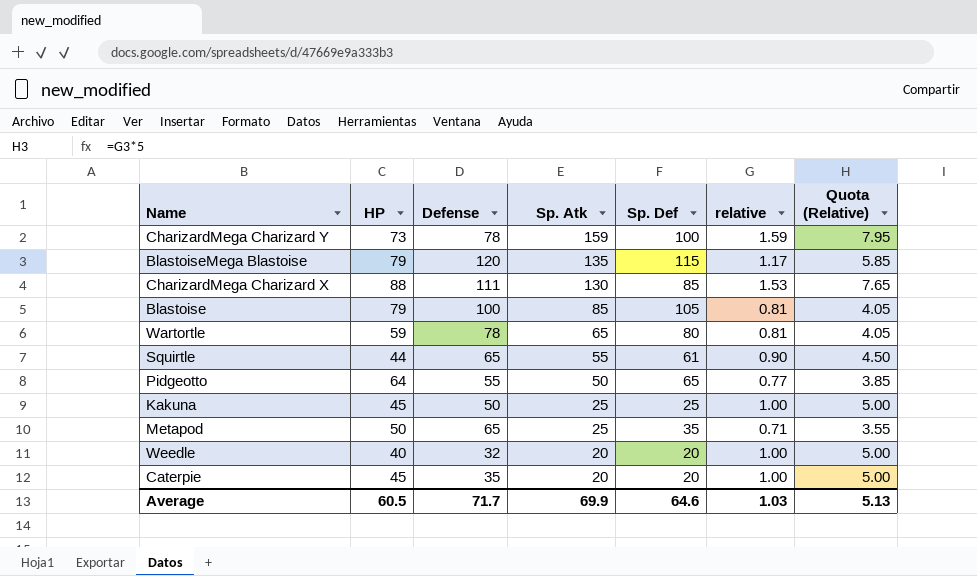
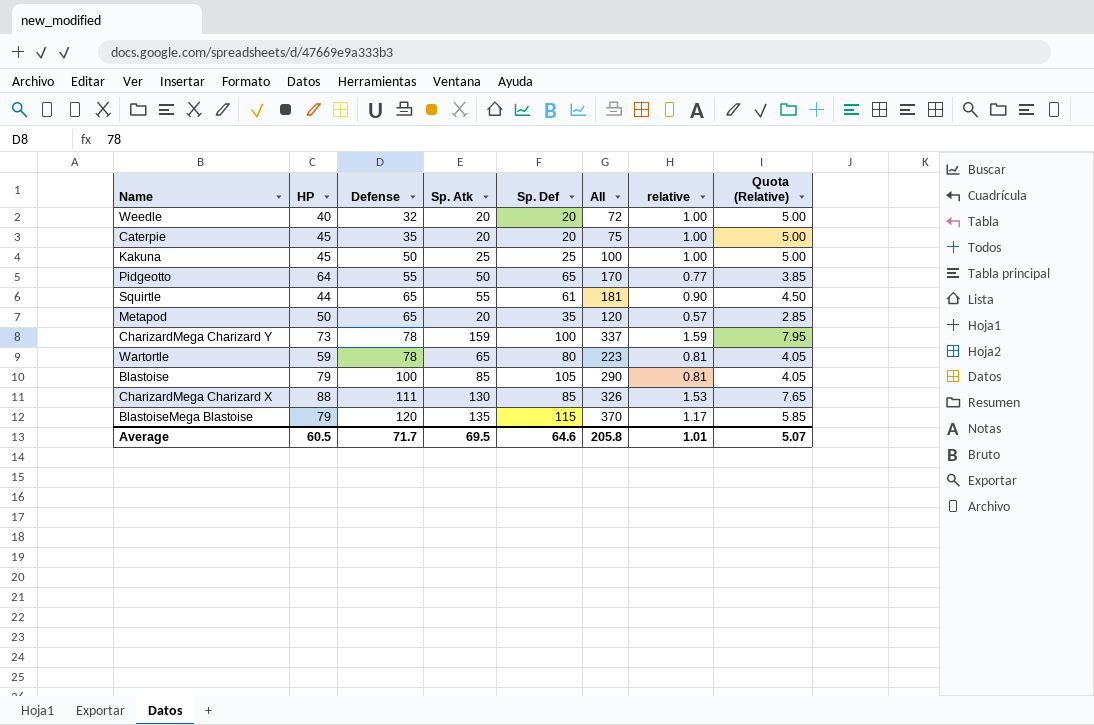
row order: Sp. Atk descending -> Defense ascending
column All | formula: none -> [Defense] + [Sp. Atk] + [Sp. Def]
Metapod | Sp. Atk: 25 -> 20
Metapod | relative: 0.71 -> 0.57
Metapod | Quota (Relative): 3.55 -> 2.85
Average | Sp. Atk: 69.9 -> 69.5
Average | relative: 1.03 -> 1.01
Average | Quota (Relative): 5.13 -> 5.07

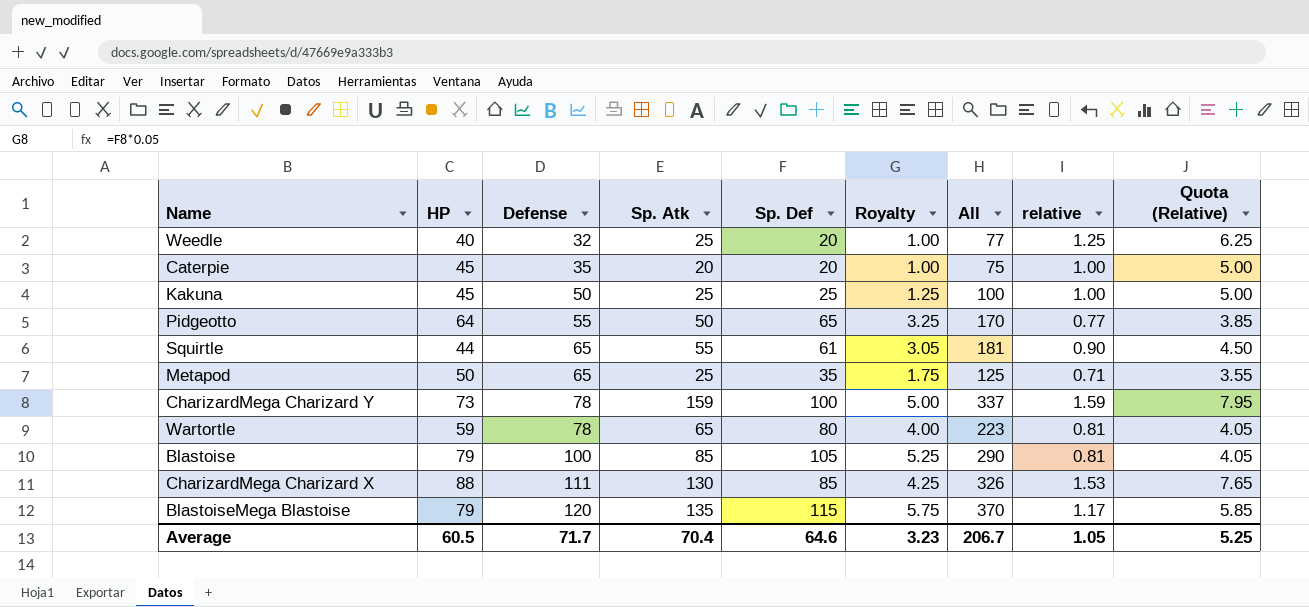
column Royalty | formula: none -> [Sp. Def] * 0.05
Weedle | Sp. Atk: 20 -> 25
Weedle | All: 72 -> 77
Weedle | relative: 1.00 -> 1.25
Weedle | Quota (Relative): 5.00 -> 6.25
Metapod | Sp. Atk: 20 -> 25
Metapod | All: 120 -> 125
Metapod | relative: 0.57 -> 0.71
Metapod | Quota (Relative): 2.85 -> 3.55
Average | Sp. Atk: 69.5 -> 70.4
Average | All: 205.8 -> 206.7
Average | relative: 1.01 -> 1.05
Average | Quota (Relative): 5.07 -> 5.25

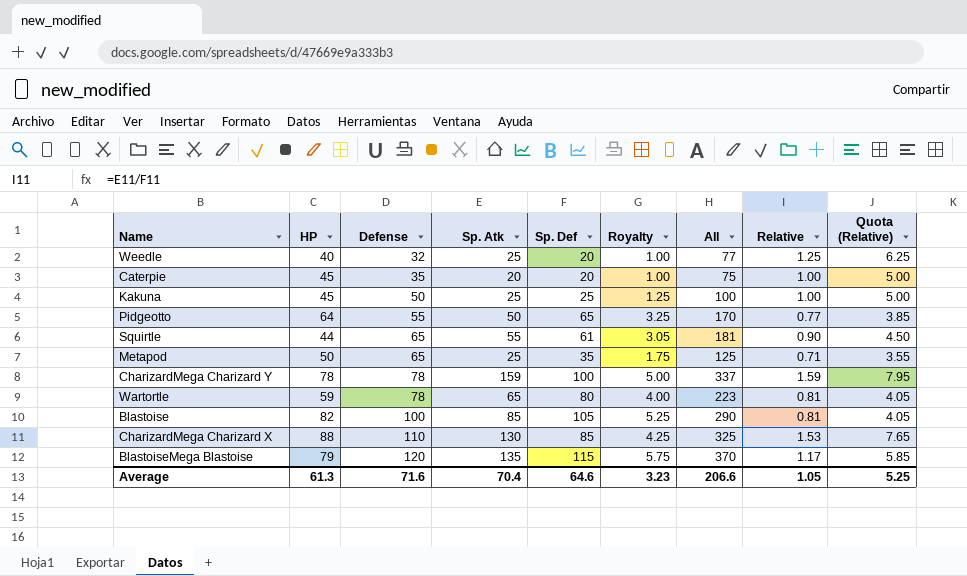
column name: relative -> Relative
CharizardMega Charizard Y | HP: 73 -> 78
Blastoise | HP: 79 -> 82
CharizardMega Charizard X | Defense: 111 -> 110
CharizardMega Charizard X | All: 326 -> 325
Average | HP: 60.5 -> 61.3
Average | Defense: 71.7 -> 71.6
Average | All: 206.7 -> 206.6

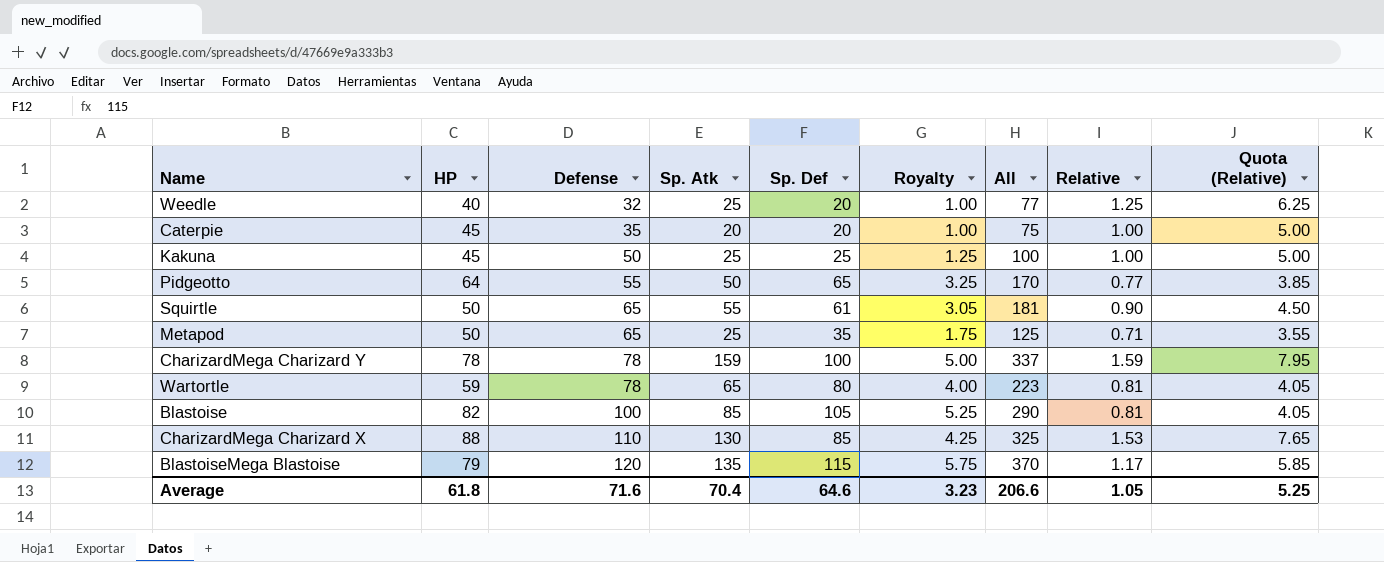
Squirtle | HP: 44 -> 50
Average | HP: 61.3 -> 61.8

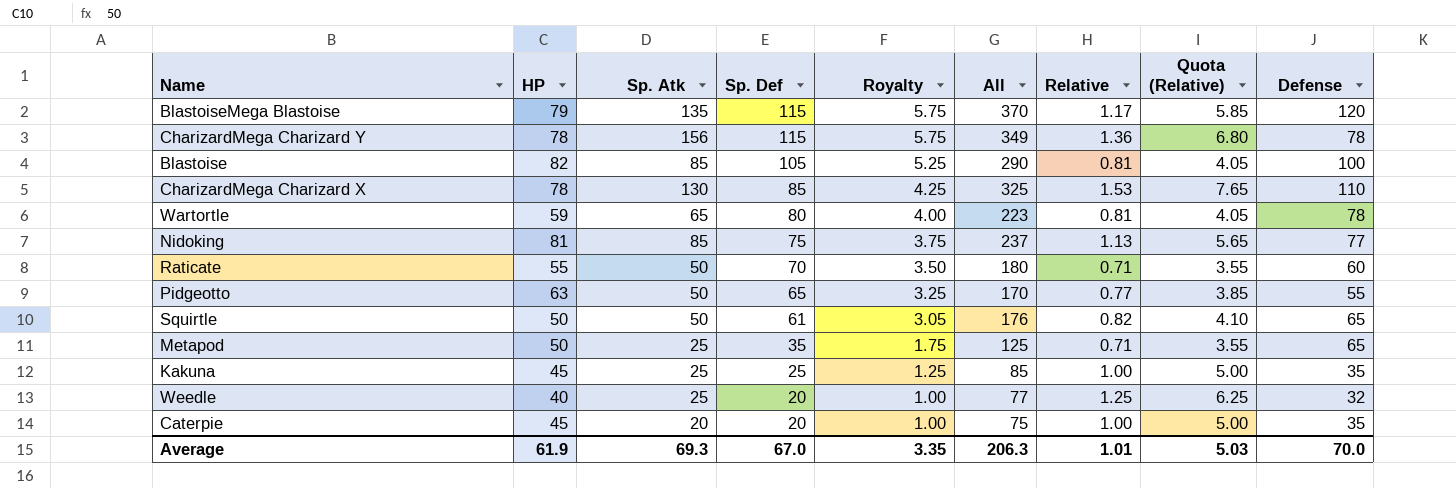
row order: Defense ascending -> Sp. Def descending
column Defense | position: 3 -> 9
CharizardMega Charizard Y | Sp. Atk: 159 -> 156
CharizardMega Charizard Y | Sp. Def: 100 -> 115
CharizardMega Charizard Y | Royalty: 5.00 -> 5.75
CharizardMega Charizard Y | All: 337 -> 349
CharizardMega Charizard Y | Relative: 1.59 -> 1.36
CharizardMega Charizard Y | Quota (Relative): 7.95 -> 6.80
CharizardMega Charizard X | HP: 88 -> 78
row Nidoking: none -> 81 | 85 | 75 | 3.75 | 237 | 1.13 | 5.65 | 77
row Raticate: none -> 55 | 50 | 70 | 3.50 | 180 | 0.71 | 3.55 | 60
Pidgeotto | HP: 64 -> 63
Squirtle | Sp. Atk: 55 -> 50
Squirtle | All: 181 -> 176
Squirtle | Relative: 0.90 -> 0.82
Squirtle | Quota (Relative): 4.50 -> 4.10
Kakuna | All: 100 -> 85
Kakuna | Defense: 50 -> 35
Average | HP: 61.8 -> 61.9
Average | Sp. Atk: 70.4 -> 69.3
Average | Sp. Def: 64.6 -> 67.0
Average | Royalty: 3.23 -> 3.35
Average | All: 206.6 -> 206.3
Average | Relative: 1.05 -> 1.01
Average | Quota (Relative): 5.25 -> 5.03
Average | Defense: 71.6 -> 70.0

